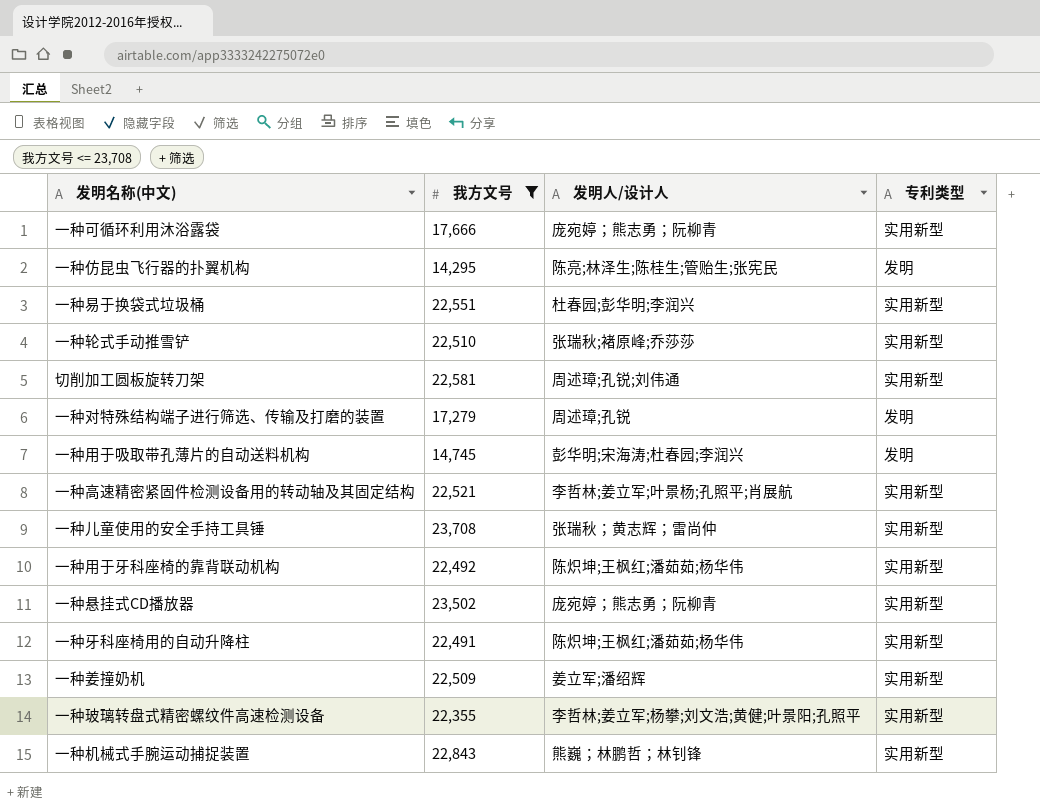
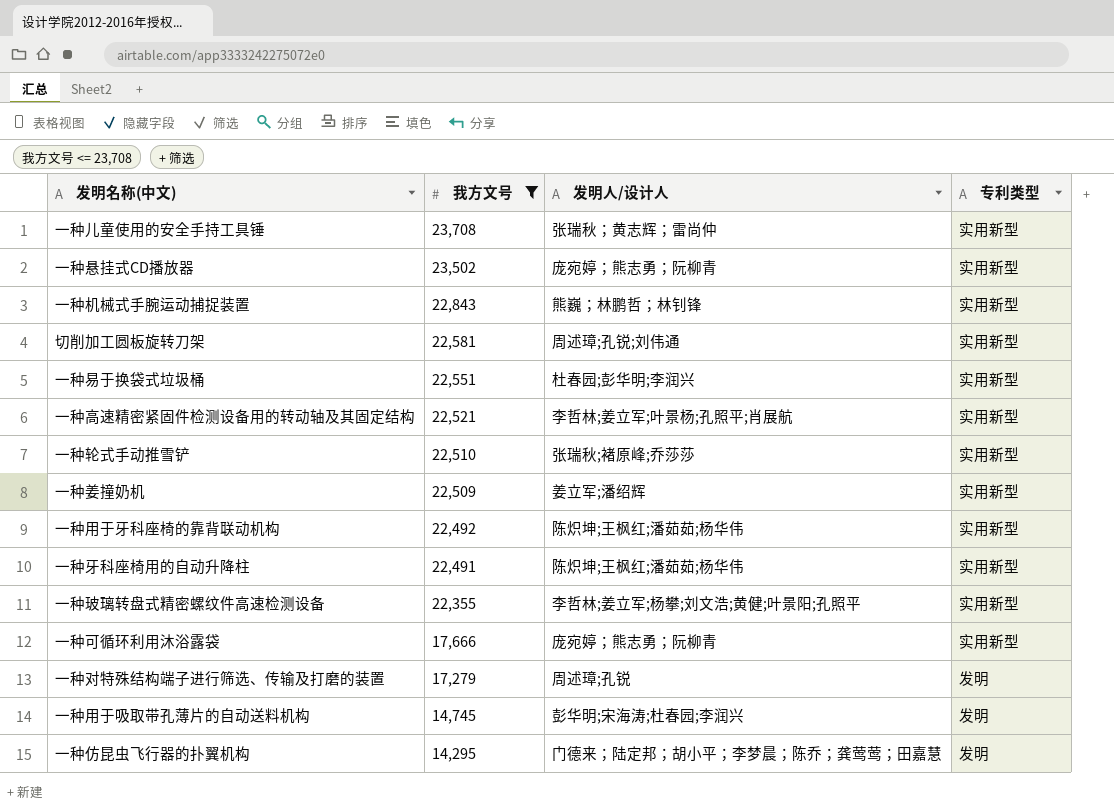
row order: none -> 我方文号 descending
一种仿昆虫飞行器的扑翼机构 | 发明人/设计人: 陈亮;林泽生;陈桂生;管贻生;张宪民 -> 门德来；陆定邦；胡小平；李梦晨；陈乔；龚莺莺；田嘉慧

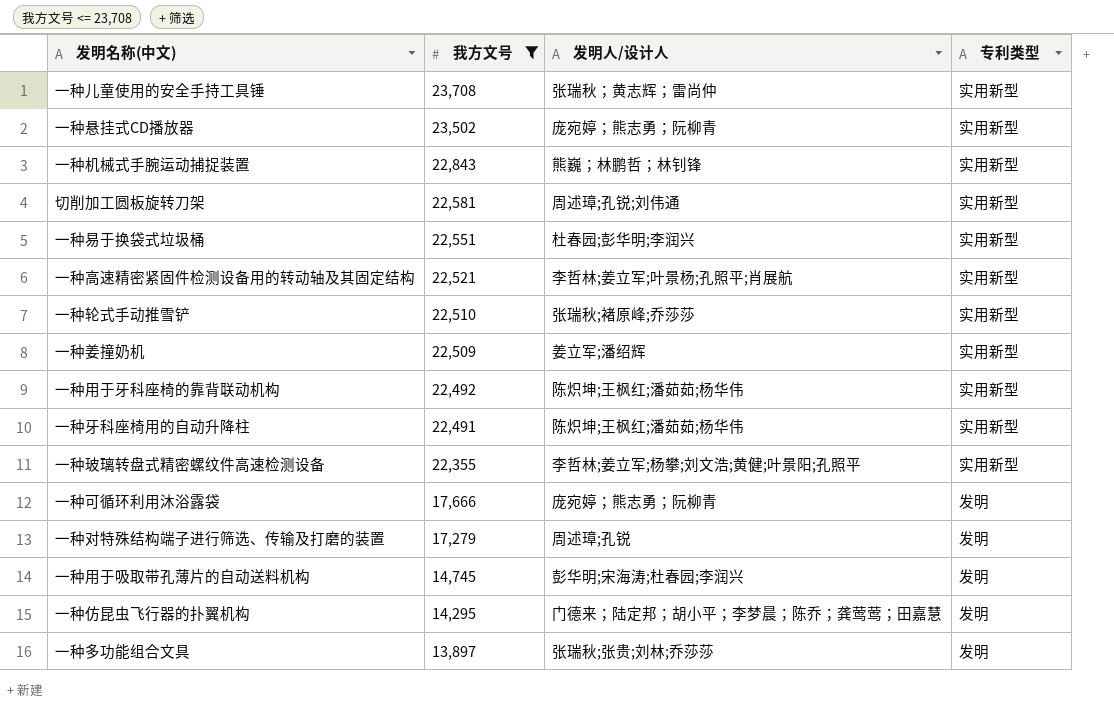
一种可循环利用沐浴露袋 | 专利类型: 实用新型 -> 发明
row 一种多功能组合文具: none -> 13,897 | 张瑞秋;张贵;刘林;乔莎莎 | 发明

